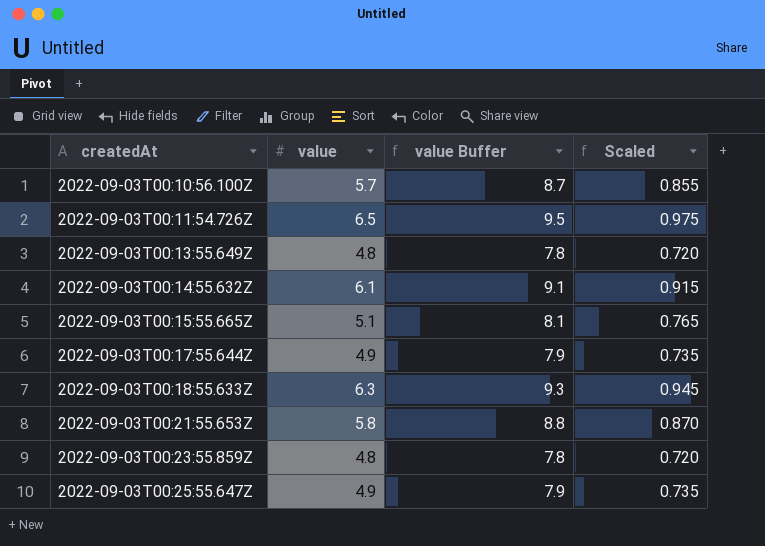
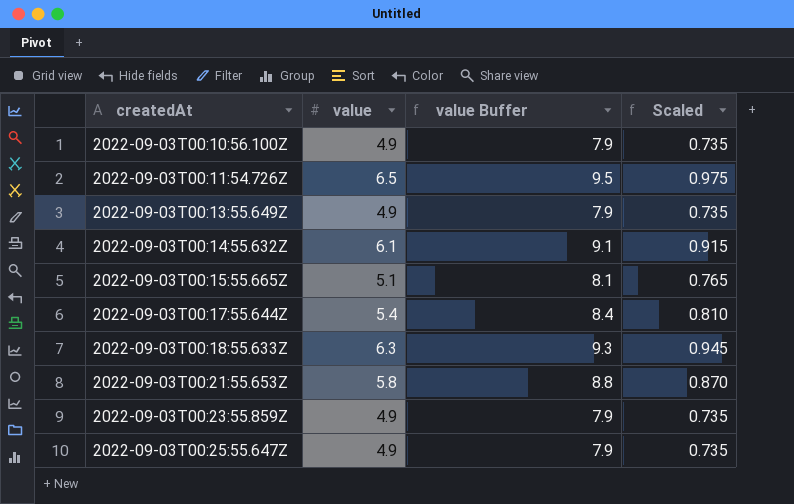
2022-09-03T00:10:56.100Z | value: 5.7 -> 4.9
2022-09-03T00:10:56.100Z | value Buffer: 8.7 -> 7.9
2022-09-03T00:10:56.100Z | Scaled: 0.855 -> 0.735
2022-09-03T00:13:55.649Z | value: 4.8 -> 4.9
2022-09-03T00:13:55.649Z | value Buffer: 7.8 -> 7.9
2022-09-03T00:13:55.649Z | Scaled: 0.720 -> 0.735
2022-09-03T00:17:55.644Z | value: 4.9 -> 5.4
2022-09-03T00:17:55.644Z | value Buffer: 7.9 -> 8.4
2022-09-03T00:17:55.644Z | Scaled: 0.735 -> 0.810
2022-09-03T00:23:55.859Z | value: 4.8 -> 4.9
2022-09-03T00:23:55.859Z | value Buffer: 7.8 -> 7.9
2022-09-03T00:23:55.859Z | Scaled: 0.720 -> 0.735

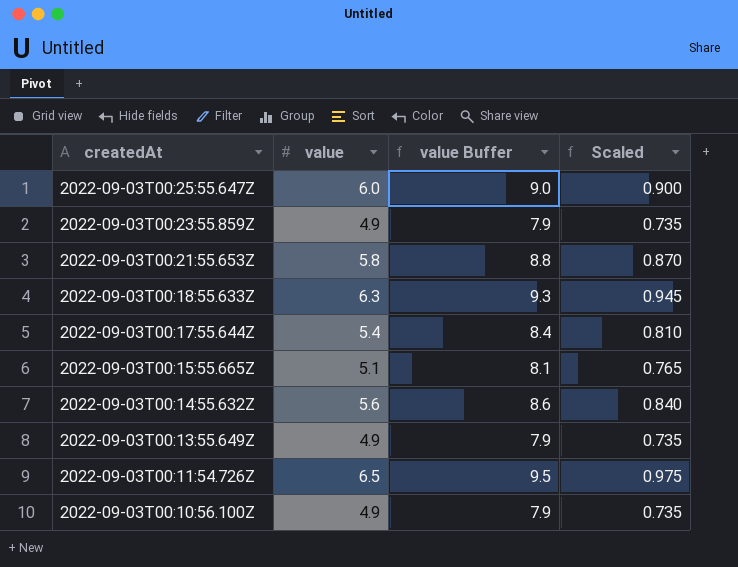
row order: createdAt ascending -> createdAt descending
2022-09-03T00:25:55.647Z | value: 4.9 -> 6.0
2022-09-03T00:25:55.647Z | value Buffer: 7.9 -> 9.0
2022-09-03T00:25:55.647Z | Scaled: 0.735 -> 0.900
2022-09-03T00:14:55.632Z | value: 6.1 -> 5.6
2022-09-03T00:14:55.632Z | value Buffer: 9.1 -> 8.6
2022-09-03T00:14:55.632Z | Scaled: 0.915 -> 0.840

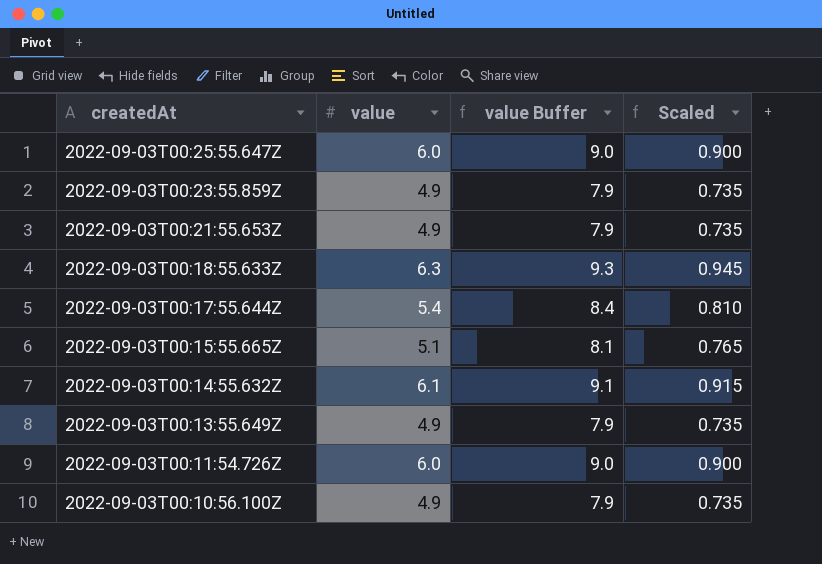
2022-09-03T00:21:55.653Z | value: 5.8 -> 4.9
2022-09-03T00:21:55.653Z | value Buffer: 8.8 -> 7.9
2022-09-03T00:21:55.653Z | Scaled: 0.870 -> 0.735
2022-09-03T00:14:55.632Z | value: 5.6 -> 6.1
2022-09-03T00:14:55.632Z | value Buffer: 8.6 -> 9.1
2022-09-03T00:14:55.632Z | Scaled: 0.840 -> 0.915
2022-09-03T00:11:54.726Z | value: 6.5 -> 6.0
2022-09-03T00:11:54.726Z | value Buffer: 9.5 -> 9.0
2022-09-03T00:11:54.726Z | Scaled: 0.975 -> 0.900

